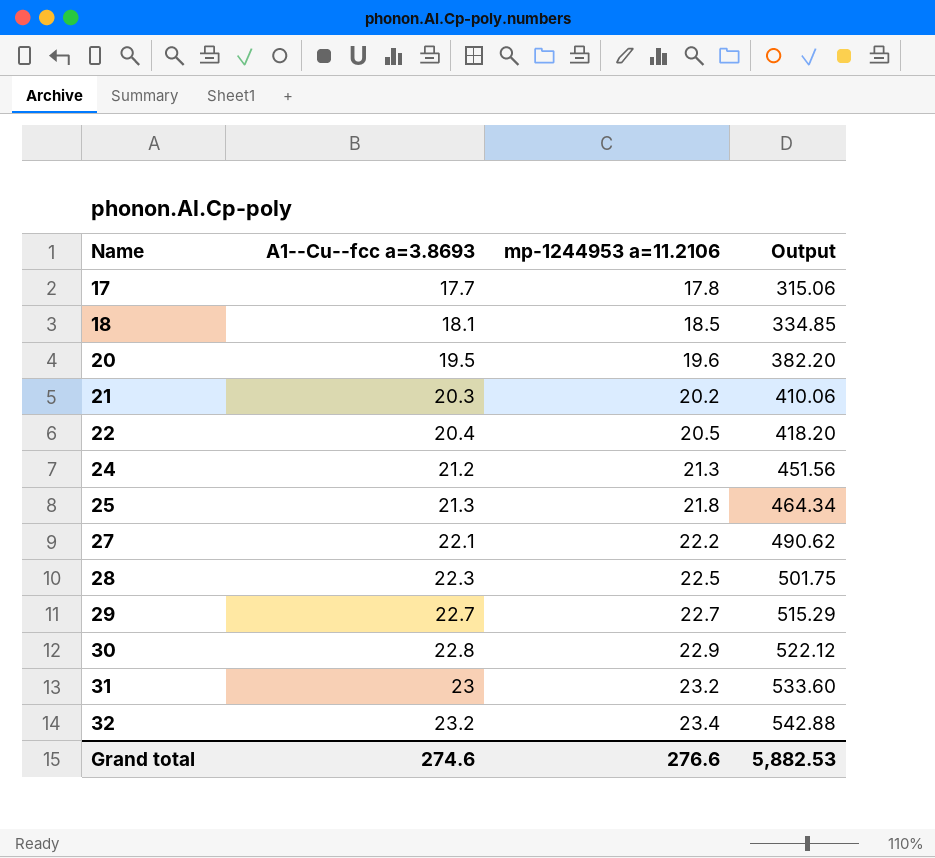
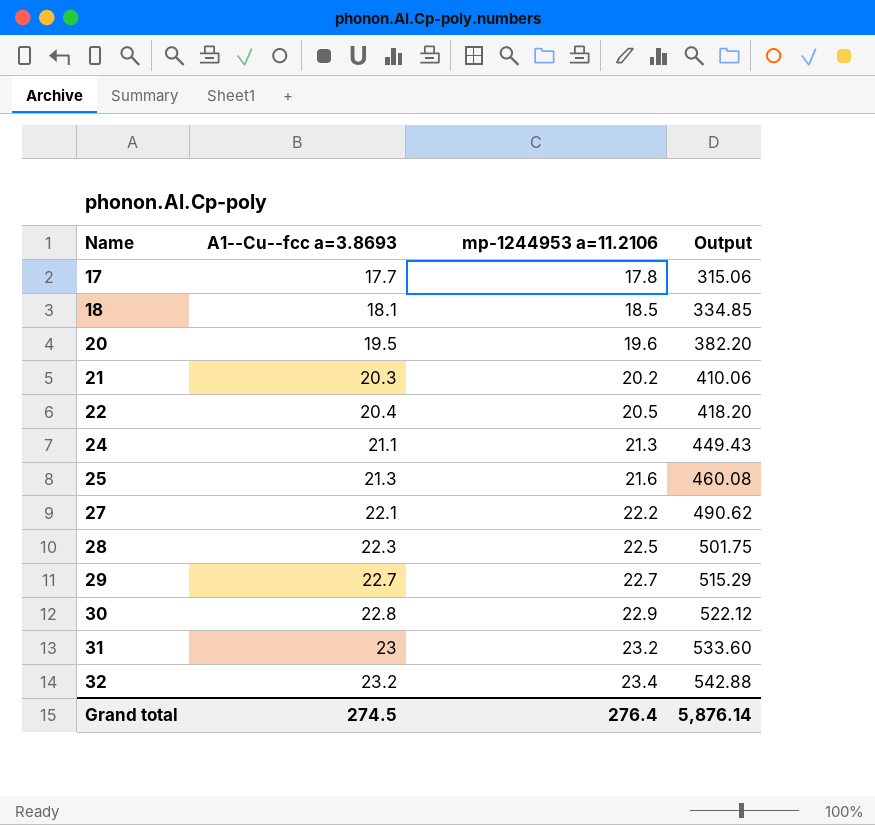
24 | A1--Cu--fcc a=3.8693: 21.2 -> 21.1
24 | Output: 451.56 -> 449.43
25 | mp-1244953 a=11.2106: 21.8 -> 21.6
25 | Output: 464.34 -> 460.08
Grand total | A1--Cu--fcc a=3.8693: 274.6 -> 274.5
Grand total | mp-1244953 a=11.2106: 276.6 -> 276.4
Grand total | Output: 5,882.53 -> 5,876.14

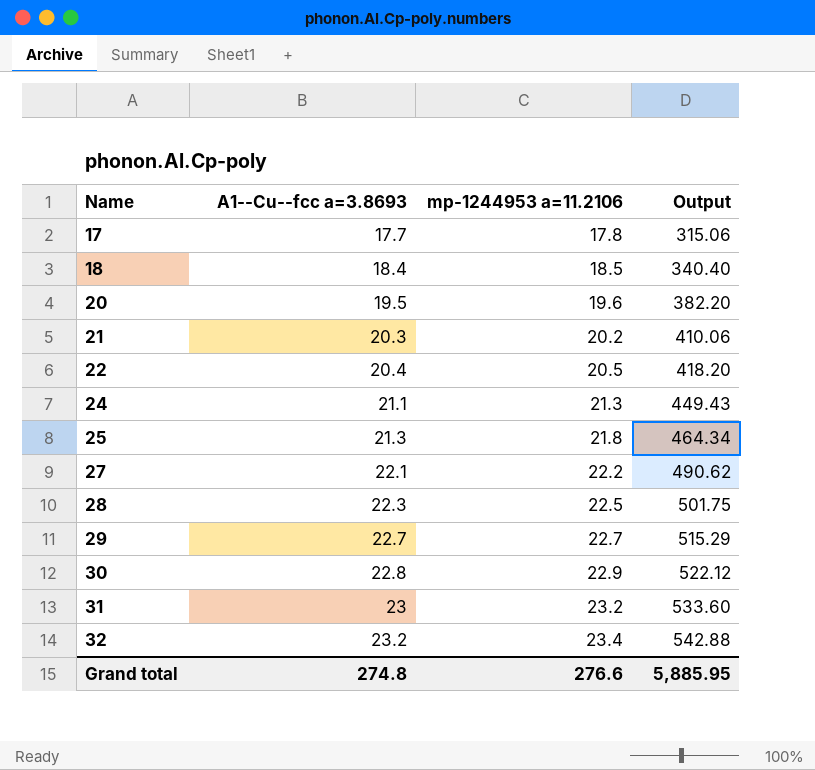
18 | A1--Cu--fcc a=3.8693: 18.1 -> 18.4
18 | Output: 334.85 -> 340.40
25 | mp-1244953 a=11.2106: 21.6 -> 21.8
25 | Output: 460.08 -> 464.34
Grand total | A1--Cu--fcc a=3.8693: 274.5 -> 274.8
Grand total | mp-1244953 a=11.2106: 276.4 -> 276.6
Grand total | Output: 5,876.14 -> 5,885.95

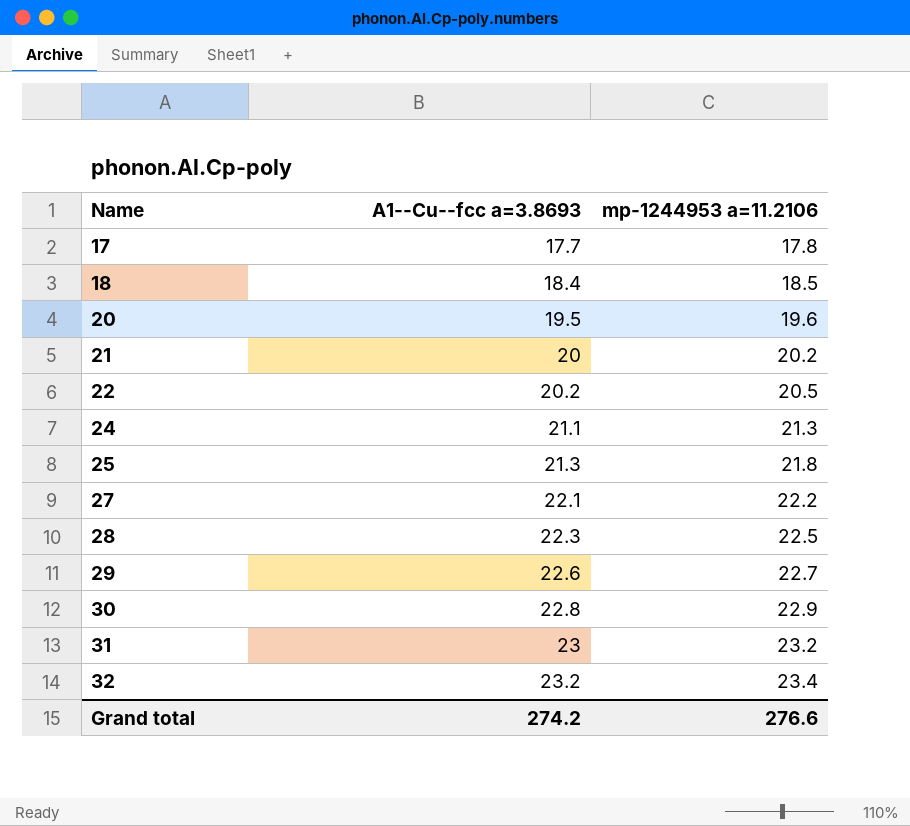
column Output | formula: [A1--Cu--fcc a=3.8693] * [mp-1244953 a=11.2106] -> none
21 | A1--Cu--fcc a=3.8693: 20.3 -> 20
22 | A1--Cu--fcc a=3.8693: 20.4 -> 20.2
29 | A1--Cu--fcc a=3.8693: 22.7 -> 22.6
Grand total | A1--Cu--fcc a=3.8693: 274.8 -> 274.2

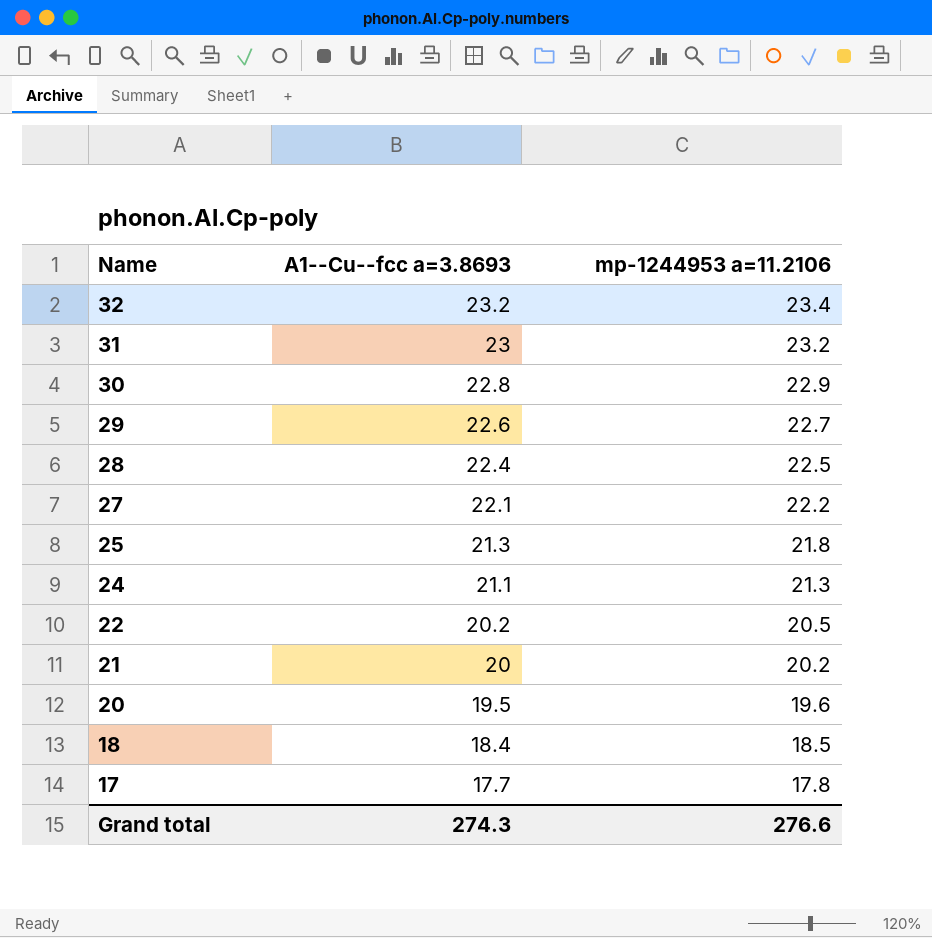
row order: Name ascending -> Name descending
28 | A1--Cu--fcc a=3.8693: 22.3 -> 22.4
Grand total | A1--Cu--fcc a=3.8693: 274.2 -> 274.3

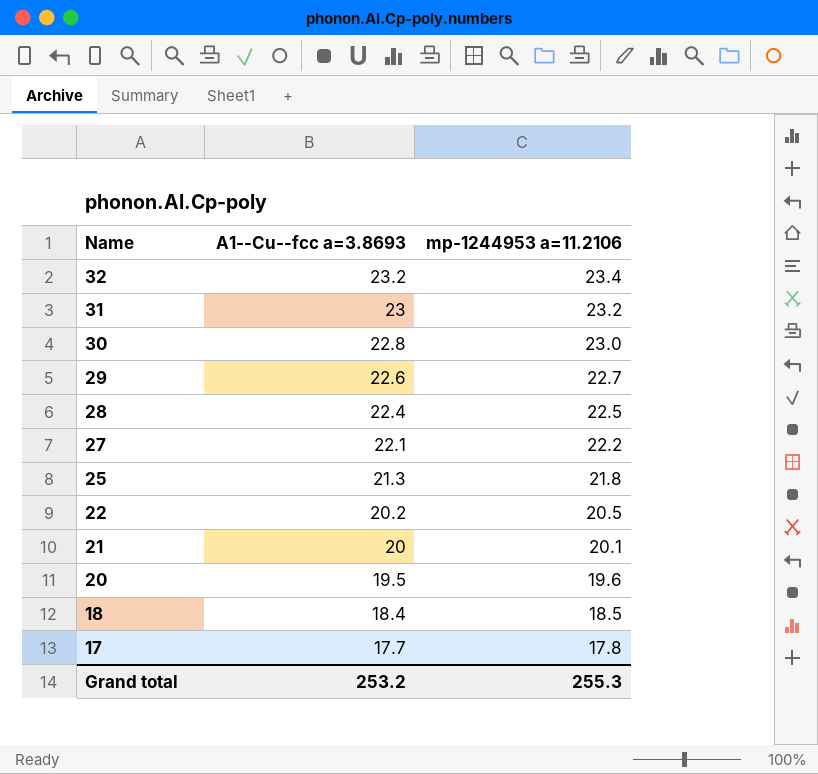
row 24: 21.1 | 21.3 -> none
30 | mp-1244953 a=11.2106: 22.9 -> 23.0
21 | mp-1244953 a=11.2106: 20.2 -> 20.1
Grand total | A1--Cu--fcc a=3.8693: 274.3 -> 253.2
Grand total | mp-1244953 a=11.2106: 276.6 -> 255.3

